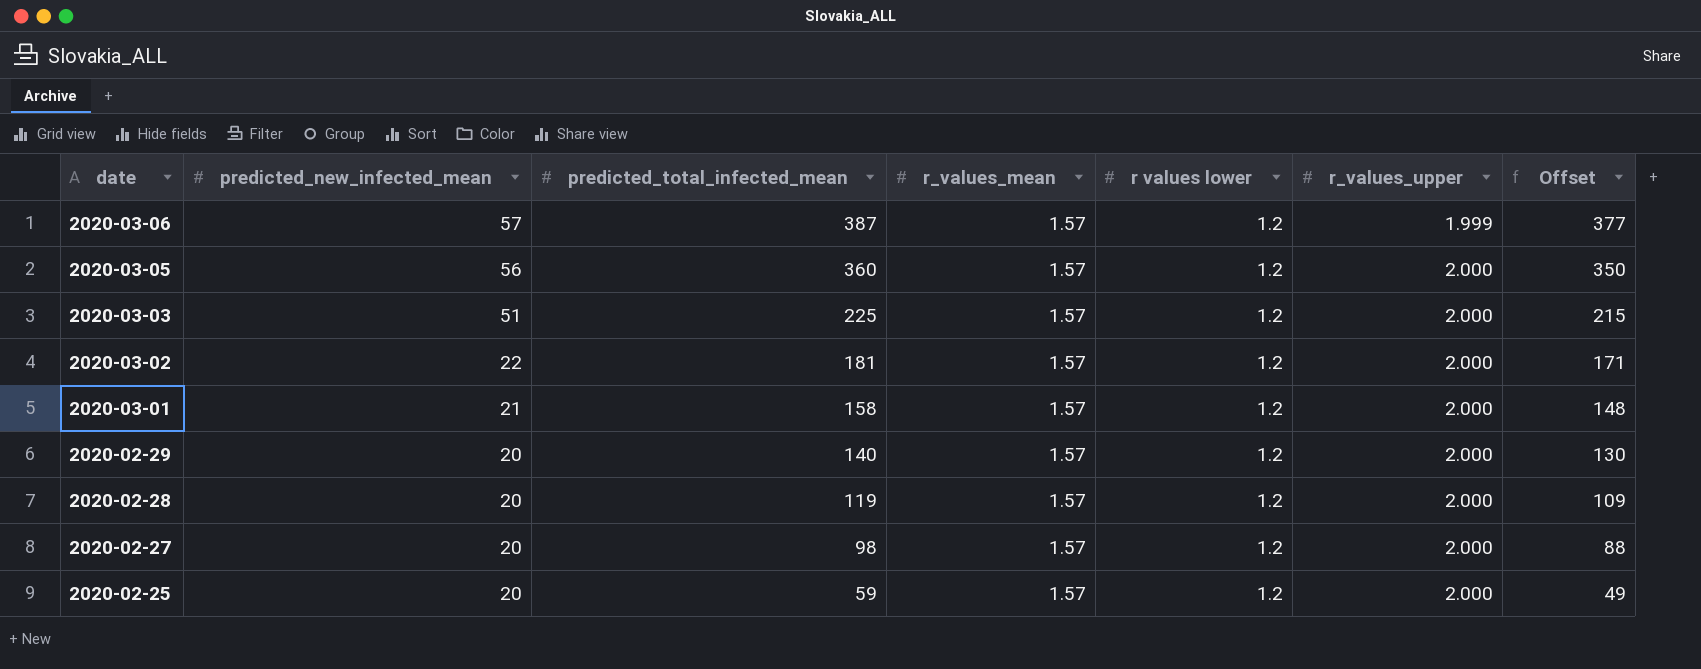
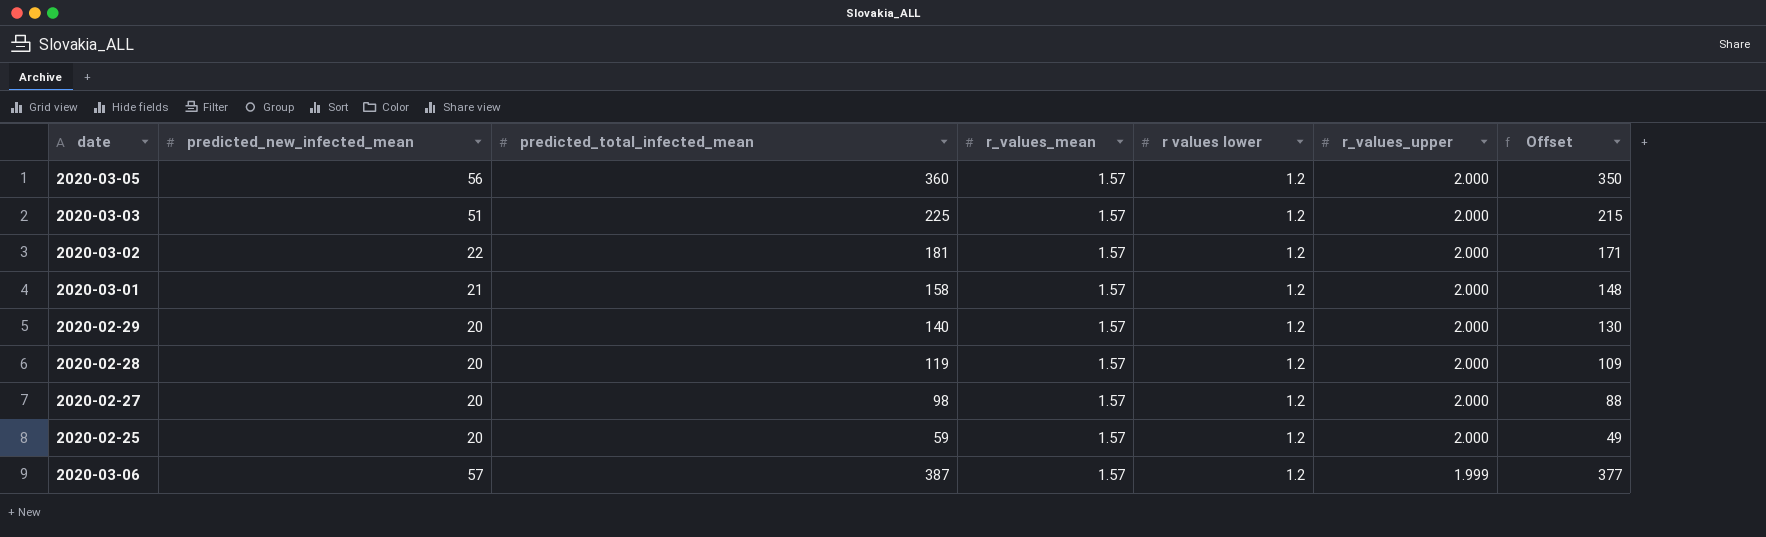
row order: date descending -> r_values_upper descending

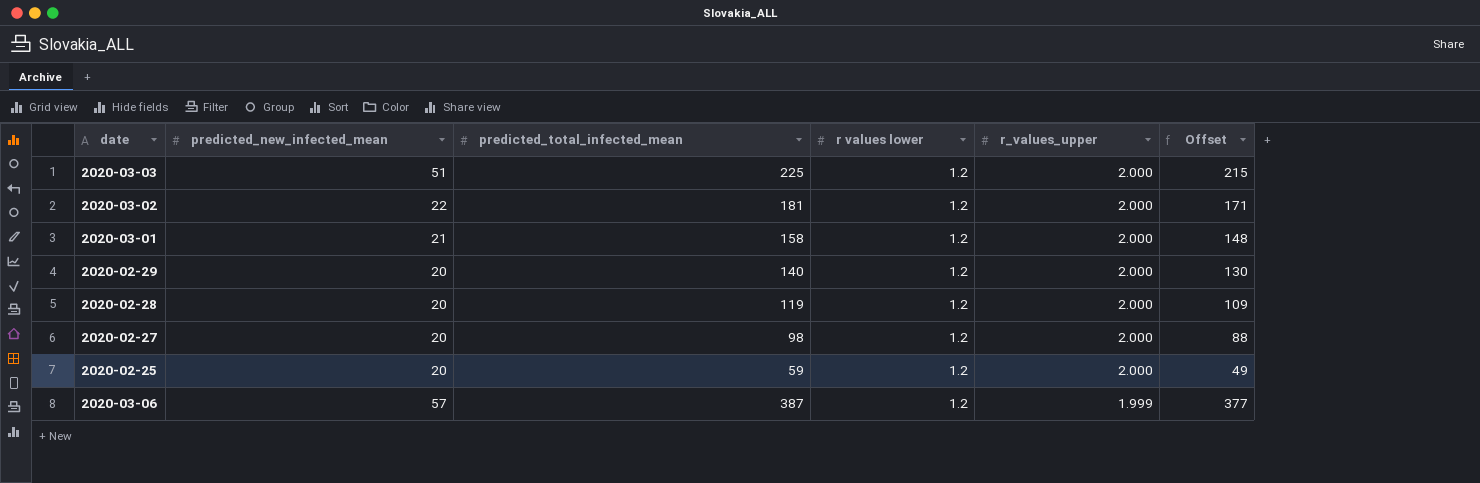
column r_values_mean | position: 4 -> none
row 2020-03-05: 56 | 360 | 1.57 | 1.2 | 2.000 | 350 -> none

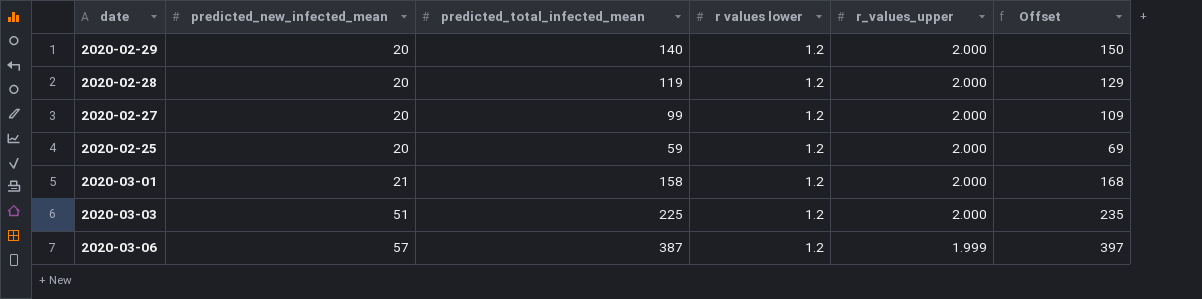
row order: r_values_upper descending -> predicted_new_infected_mean ascending
column Offset | formula: [predicted_total_infected_mean] - 10 -> [predicted_total_infected_mean] + 10
row 2020-03-02: 22 | 181 | 1.2 | 2.000 | 171 -> none
2020-02-27 | predicted_total_infected_mean: 98 -> 99

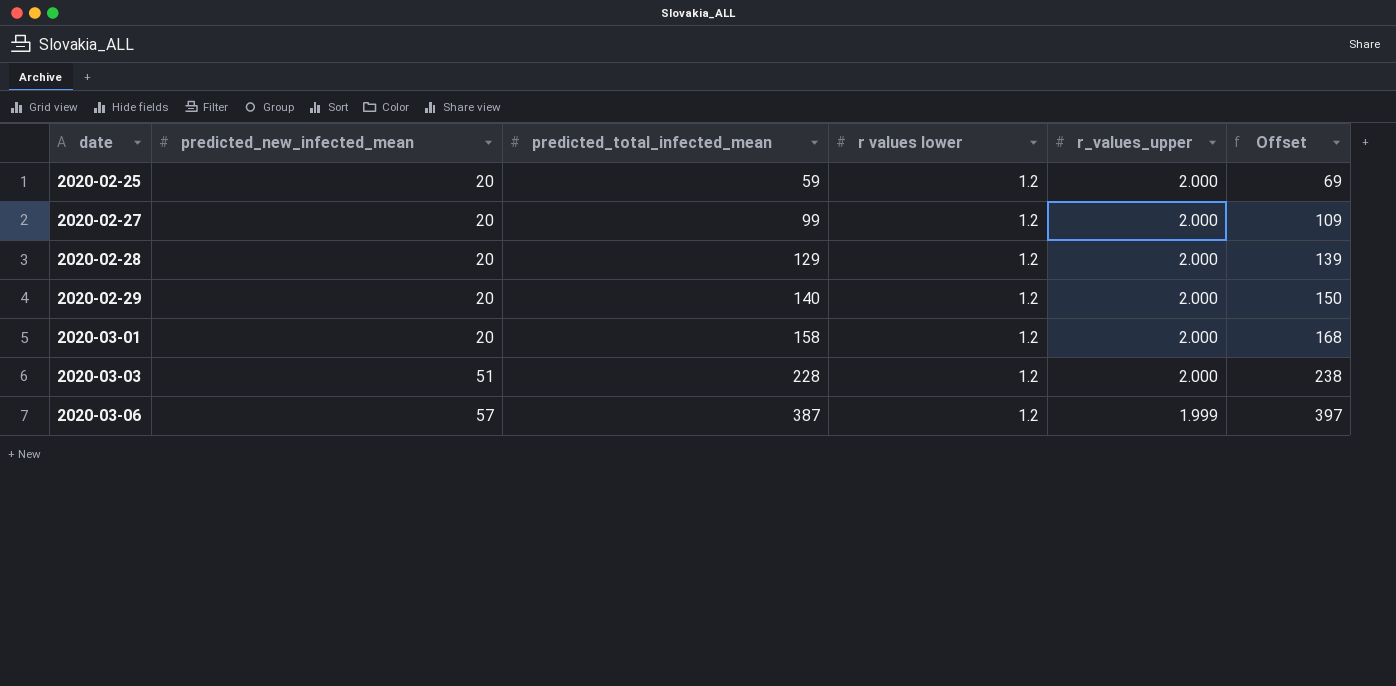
row order: predicted_new_infected_mean ascending -> date ascending
2020-02-28 | predicted_total_infected_mean: 119 -> 129
2020-02-28 | Offset: 129 -> 139
2020-03-01 | predicted_new_infected_mean: 21 -> 20
2020-03-03 | predicted_total_infected_mean: 225 -> 228
2020-03-03 | Offset: 235 -> 238

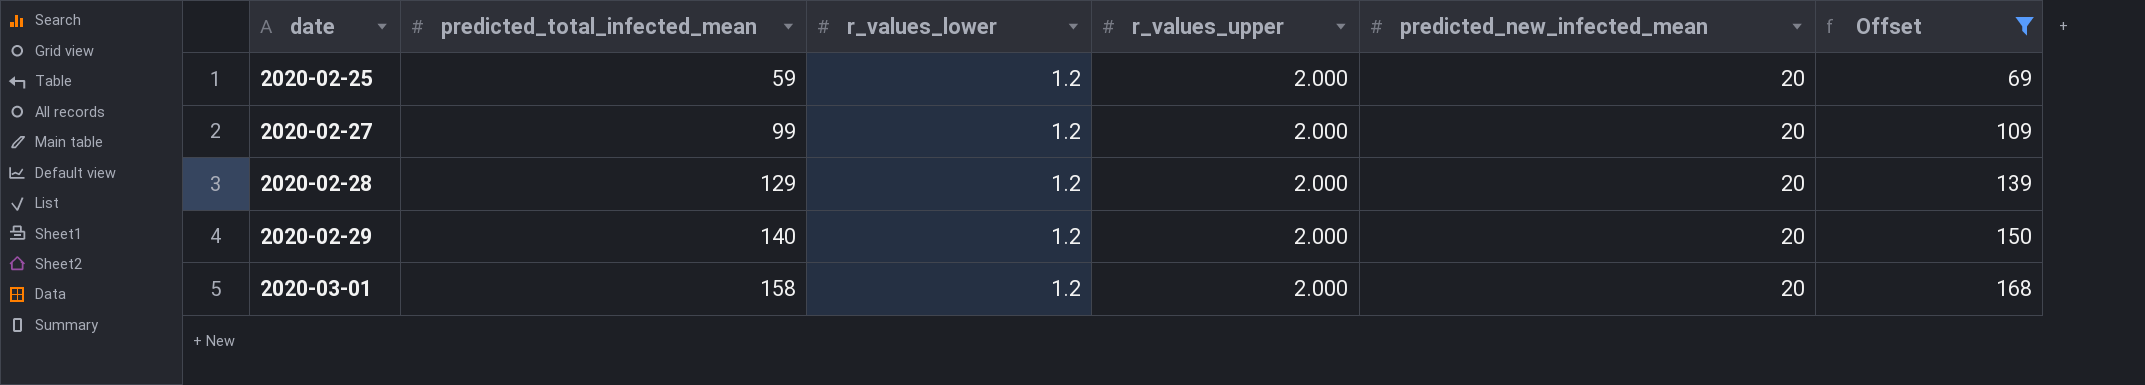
filter: none -> Offset <= 168
column name: r values lower -> r_values_lower
column predicted_new_infected_mean | position: 2 -> 5

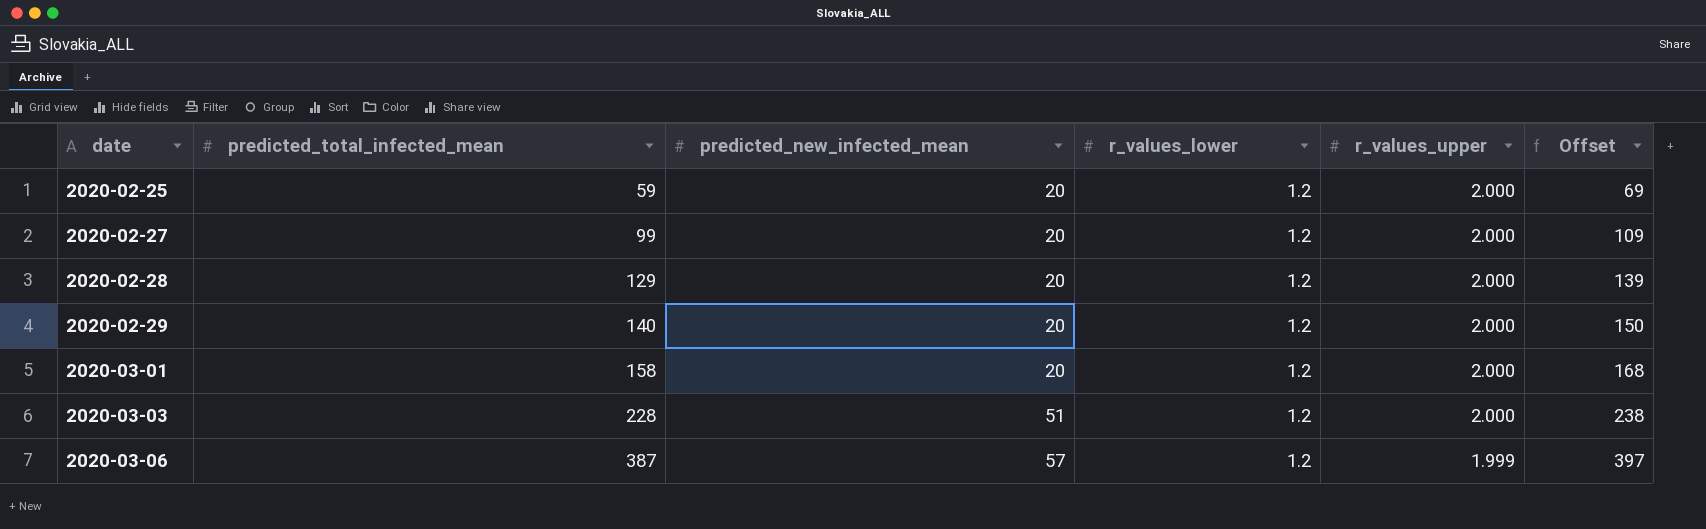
filter: Offset <= 168 -> none
column predicted_new_infected_mean | position: 5 -> 3

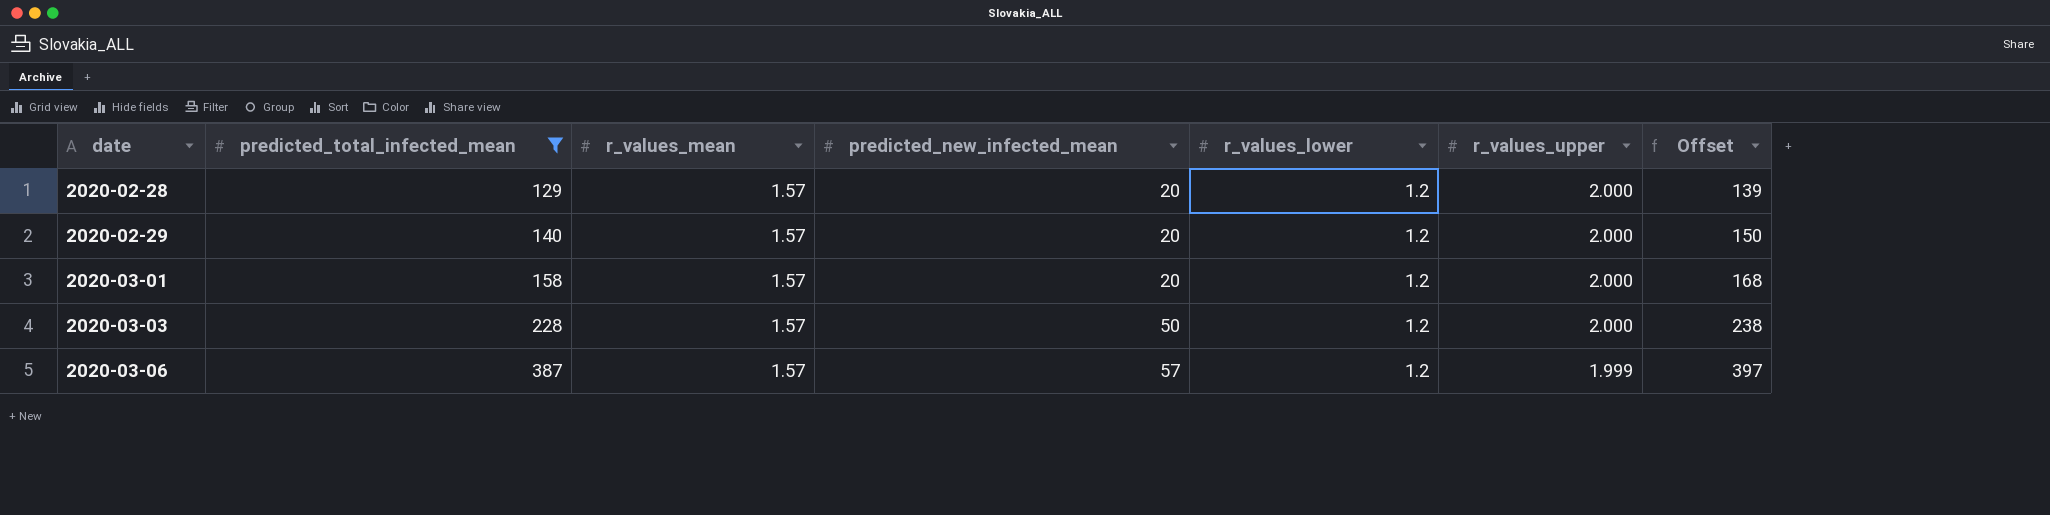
filter: none -> predicted_total_infected_mean >= 129
column r_values_mean | position: none -> 3
2020-03-03 | predicted_new_infected_mean: 51 -> 50

